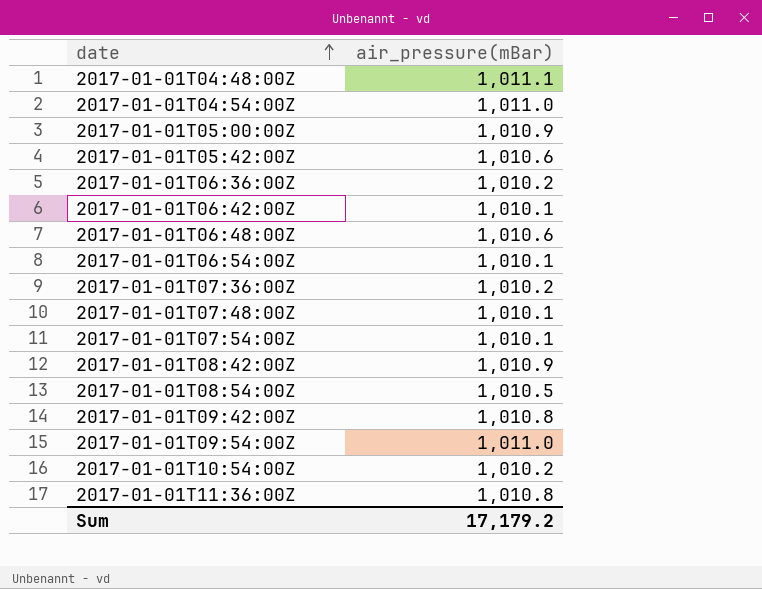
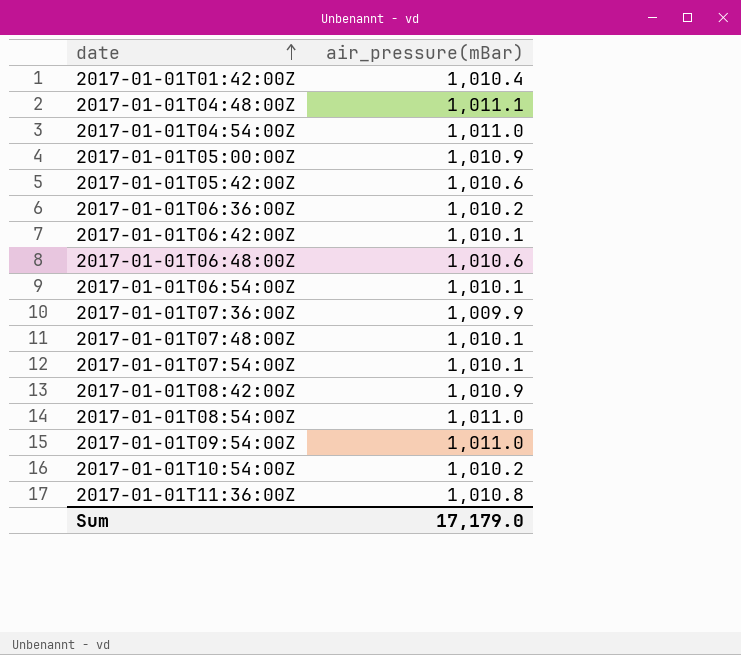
row 2017-01-01T09:42:00Z: 1,010.8 -> none
row 2017-01-01T01:42:00Z: none -> 1,010.4
2017-01-01T07:36:00Z | air_pressure(mBar): 1,010.2 -> 1,009.9
2017-01-01T08:54:00Z | air_pressure(mBar): 1,010.5 -> 1,011.0
Sum | air_pressure(mBar): 17,179.2 -> 17,179.0

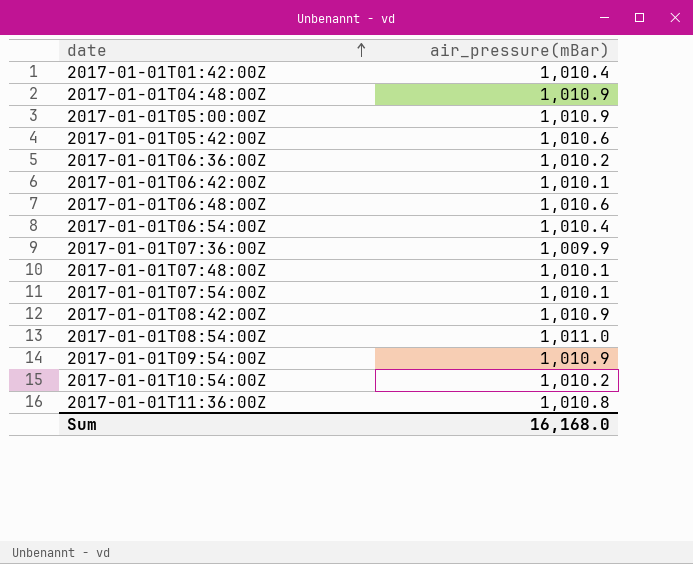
row 2017-01-01T04:54:00Z: 1,011.0 -> none
2017-01-01T04:48:00Z | air_pressure(mBar): 1,011.1 -> 1,010.9
2017-01-01T06:54:00Z | air_pressure(mBar): 1,010.1 -> 1,010.4
2017-01-01T09:54:00Z | air_pressure(mBar): 1,011.0 -> 1,010.9
Sum | air_pressure(mBar): 17,179.0 -> 16,168.0

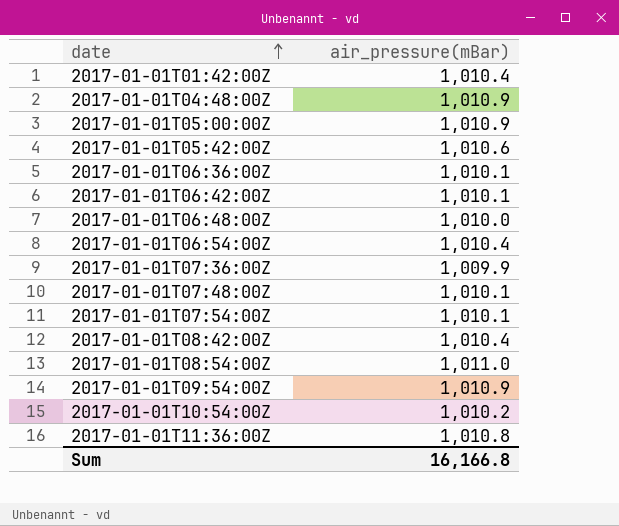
2017-01-01T06:36:00Z | air_pressure(mBar): 1,010.2 -> 1,010.1
2017-01-01T06:48:00Z | air_pressure(mBar): 1,010.6 -> 1,010.0
2017-01-01T08:42:00Z | air_pressure(mBar): 1,010.9 -> 1,010.4
Sum | air_pressure(mBar): 16,168.0 -> 16,166.8

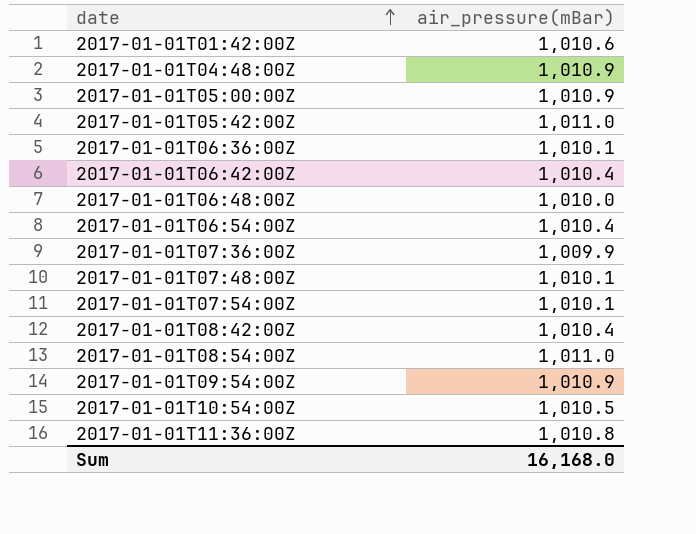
2017-01-01T01:42:00Z | air_pressure(mBar): 1,010.4 -> 1,010.6
2017-01-01T05:42:00Z | air_pressure(mBar): 1,010.6 -> 1,011.0
2017-01-01T06:42:00Z | air_pressure(mBar): 1,010.1 -> 1,010.4
2017-01-01T10:54:00Z | air_pressure(mBar): 1,010.2 -> 1,010.5
Sum | air_pressure(mBar): 16,166.8 -> 16,168.0

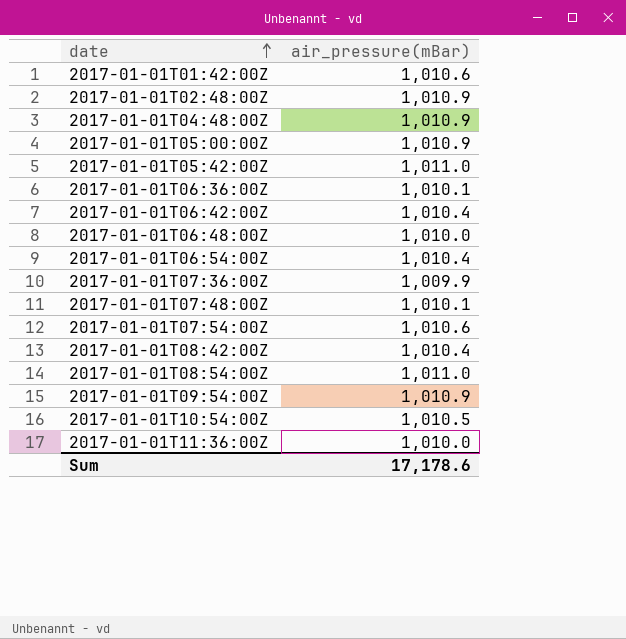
row 2017-01-01T02:48:00Z: none -> 1,010.9
2017-01-01T07:54:00Z | air_pressure(mBar): 1,010.1 -> 1,010.6
2017-01-01T11:36:00Z | air_pressure(mBar): 1,010.8 -> 1,010.0
Sum | air_pressure(mBar): 16,168.0 -> 17,178.6

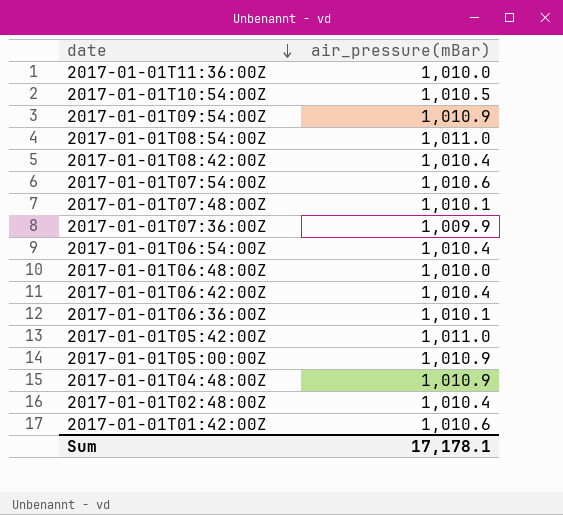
row order: date ascending -> date descending
2017-01-01T02:48:00Z | air_pressure(mBar): 1,010.9 -> 1,010.4
Sum | air_pressure(mBar): 17,178.6 -> 17,178.1

